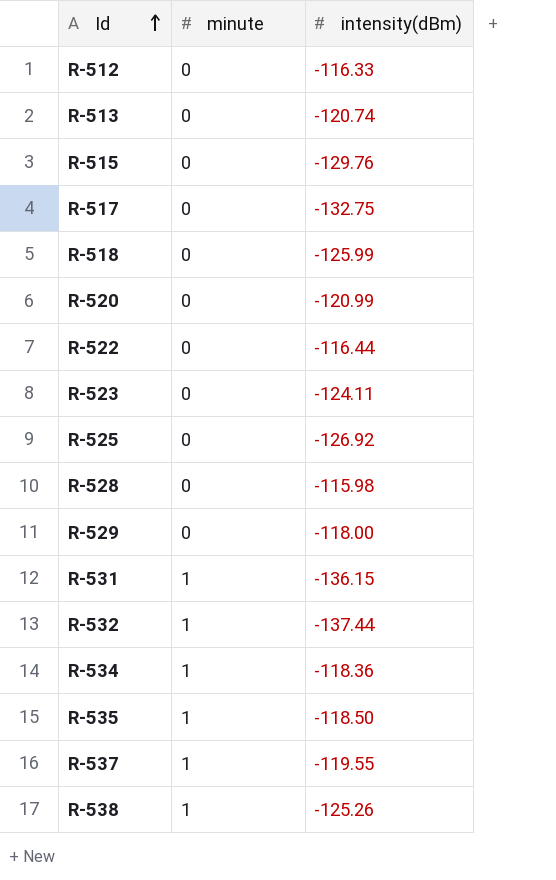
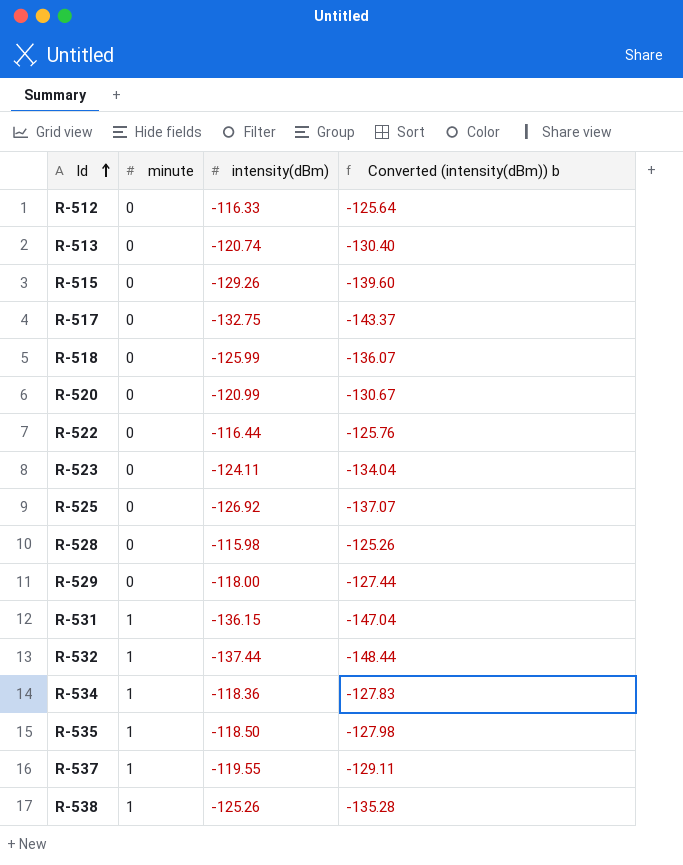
column Converted (intensity(dBm)) b | formula: none -> [intensity(dBm)] * 1.08
R-515 | intensity(dBm): -129.76 -> -129.26

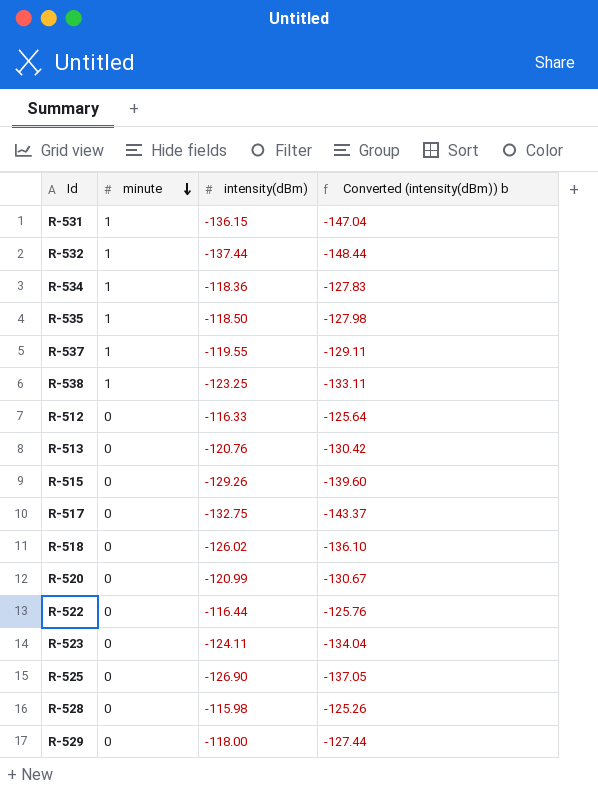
row order: Id ascending -> minute descending
R-538 | intensity(dBm): -125.26 -> -123.25
R-538 | Converted (intensity(dBm)) b: -135.28 -> -133.11
R-513 | intensity(dBm): -120.74 -> -120.76
R-513 | Converted (intensity(dBm)) b: -130.40 -> -130.42
R-518 | intensity(dBm): -125.99 -> -126.02
R-518 | Converted (intensity(dBm)) b: -136.07 -> -136.10
R-525 | intensity(dBm): -126.92 -> -126.90
R-525 | Converted (intensity(dBm)) b: -137.07 -> -137.05

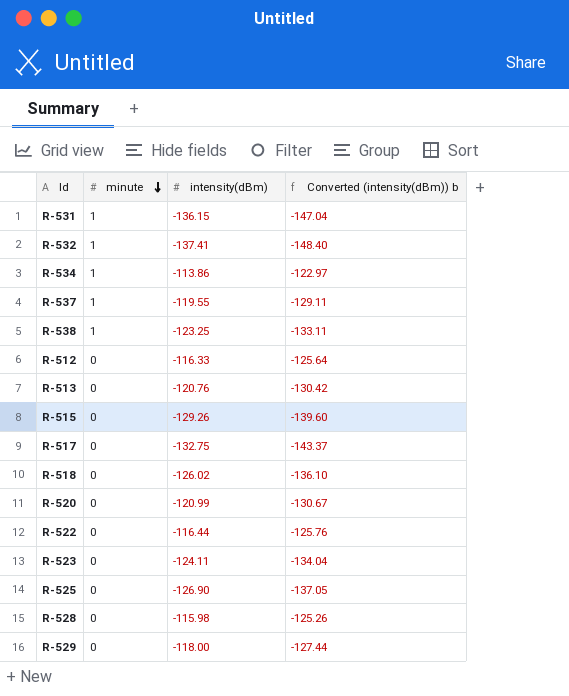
row R-535: 1 | -118.50 | -127.98 -> none
R-532 | intensity(dBm): -137.44 -> -137.41
R-532 | Converted (intensity(dBm)) b: -148.44 -> -148.40
R-534 | intensity(dBm): -118.36 -> -113.86
R-534 | Converted (intensity(dBm)) b: -127.83 -> -122.97

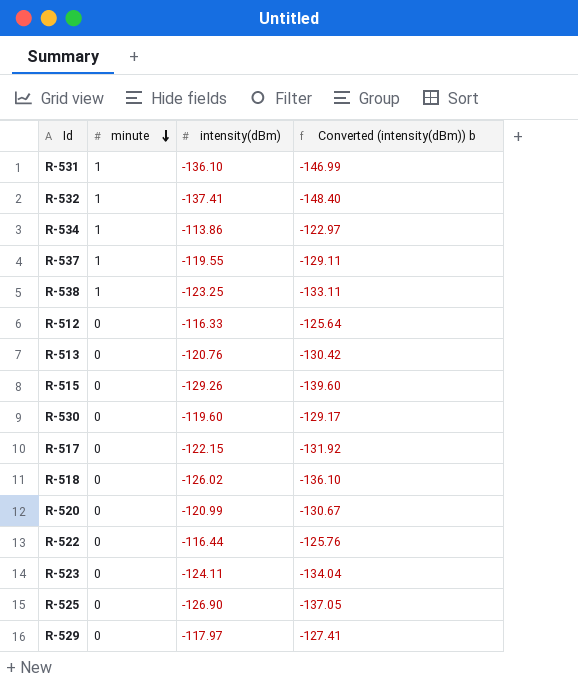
row R-528: 0 | -115.98 | -125.26 -> none
R-531 | intensity(dBm): -136.15 -> -136.10
R-531 | Converted (intensity(dBm)) b: -147.04 -> -146.99
row R-530: none -> 0 | -119.60 | -129.17
R-517 | intensity(dBm): -132.75 -> -122.15
R-517 | Converted (intensity(dBm)) b: -143.37 -> -131.92
R-529 | intensity(dBm): -118.00 -> -117.97
R-529 | Converted (intensity(dBm)) b: -127.44 -> -127.41

